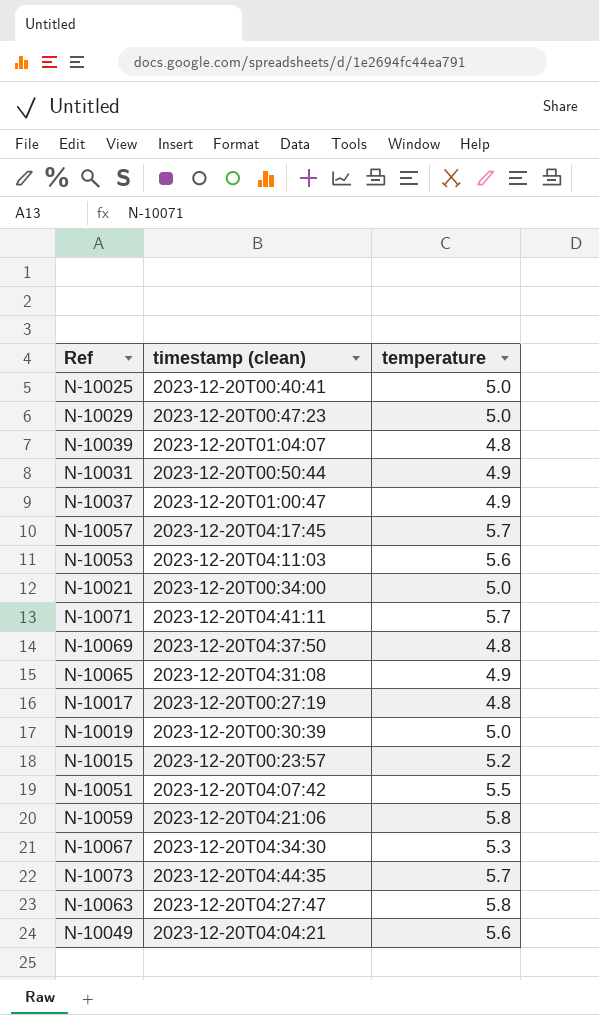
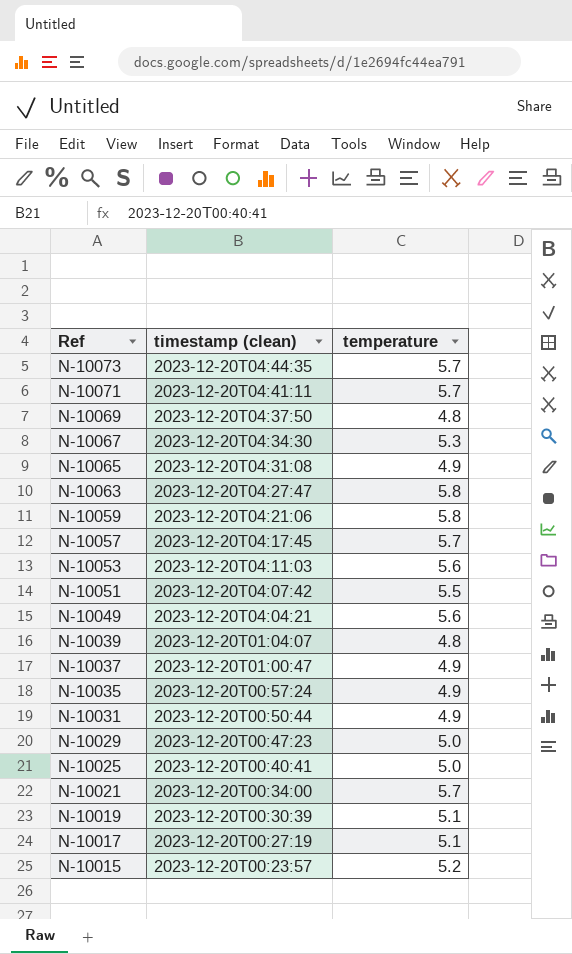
row order: none -> Ref descending
row N-10035: none -> 2023-12-20T00:57:24 | 4.9
N-10021 | temperature: 5.0 -> 5.7
N-10019 | temperature: 5.0 -> 5.1
N-10017 | temperature: 4.8 -> 5.1

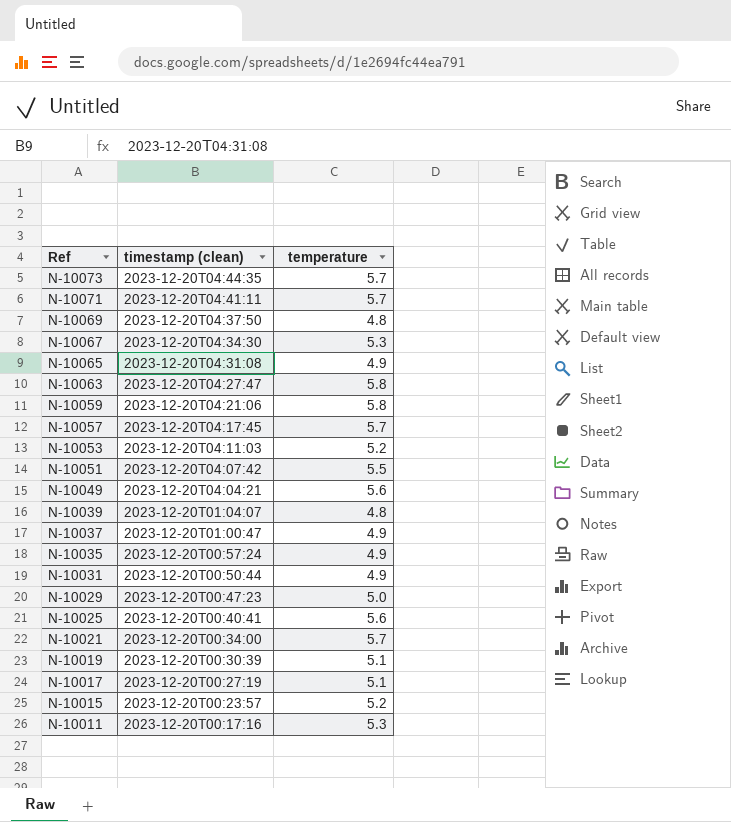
N-10053 | temperature: 5.6 -> 5.2
N-10025 | temperature: 5.0 -> 5.6
row N-10011: none -> 2023-12-20T00:17:16 | 5.3

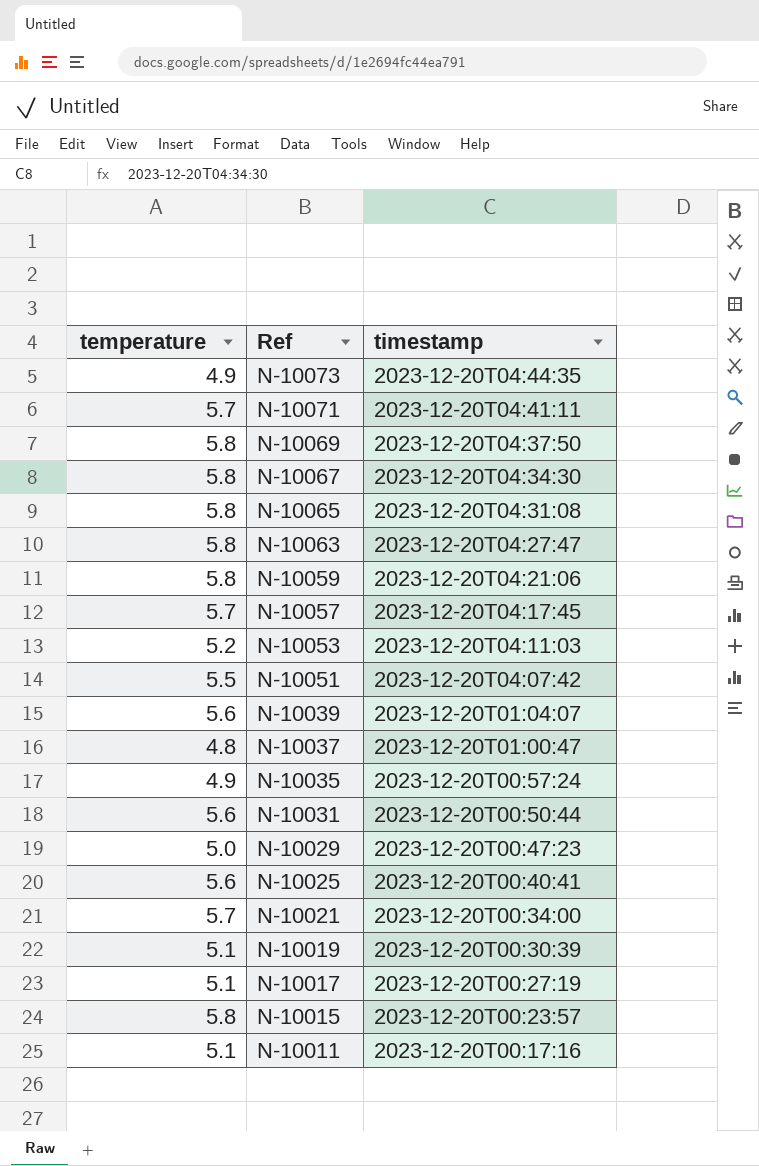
column temperature | position: 3 -> 1
column name: timestamp (clean) -> timestamp
row N-10049: 2023-12-20T04:04:21 | 5.6 -> none
N-10073 | temperature: 5.7 -> 4.9
N-10069 | temperature: 4.8 -> 5.8
N-10067 | temperature: 5.3 -> 5.8
N-10065 | temperature: 4.9 -> 5.8
N-10039 | temperature: 4.8 -> 5.6
N-10037 | temperature: 4.9 -> 4.8
N-10031 | temperature: 4.9 -> 5.6
N-10015 | temperature: 5.2 -> 5.8
N-10011 | temperature: 5.3 -> 5.1

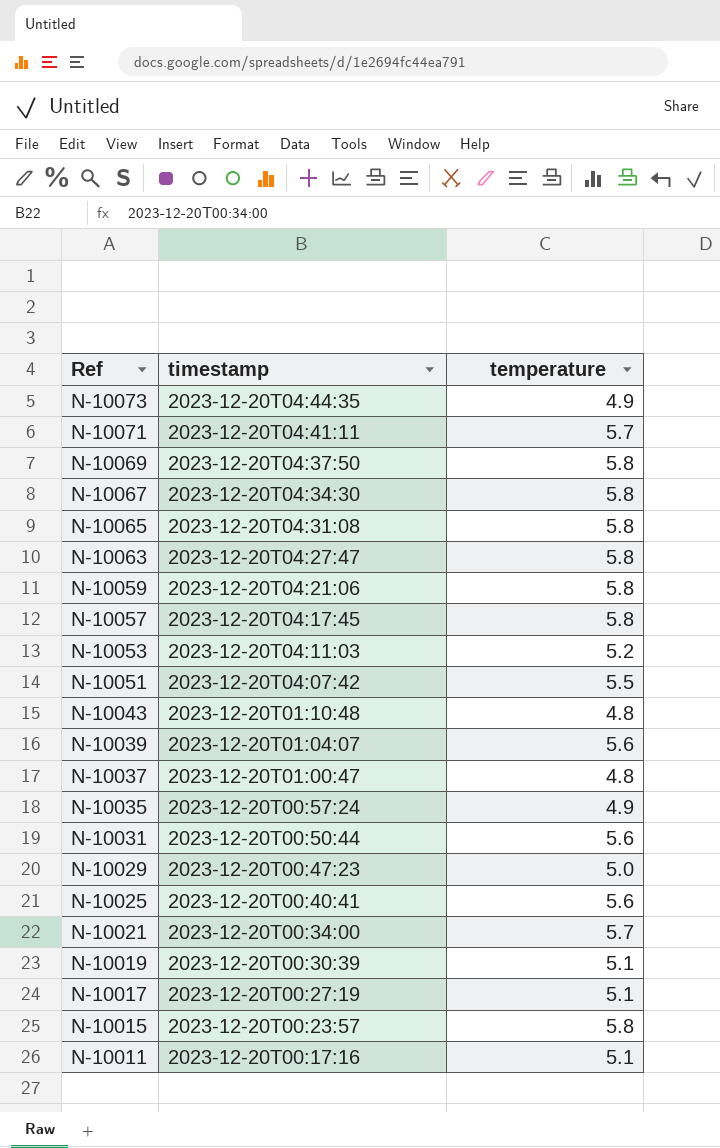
column temperature | position: 1 -> 3
N-10057 | temperature: 5.7 -> 5.8
row N-10043: none -> 2023-12-20T01:10:48 | 4.8

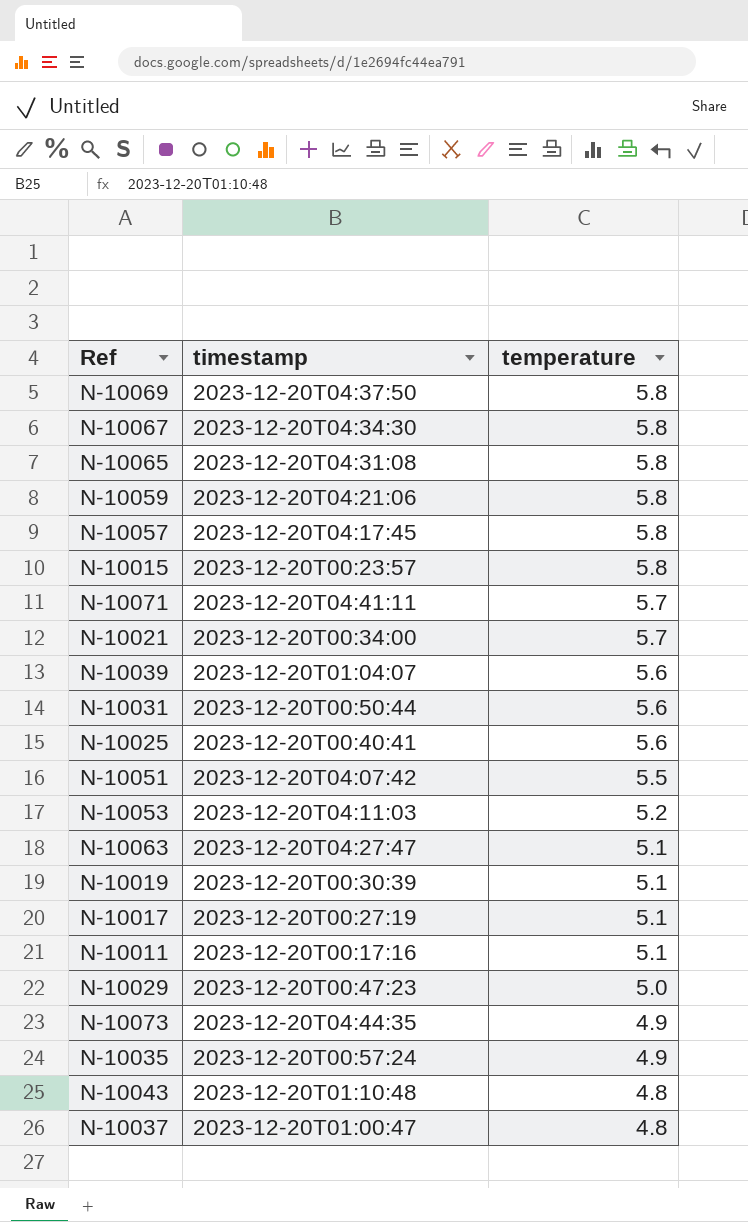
row order: Ref descending -> temperature descending
N-10063 | temperature: 5.8 -> 5.1

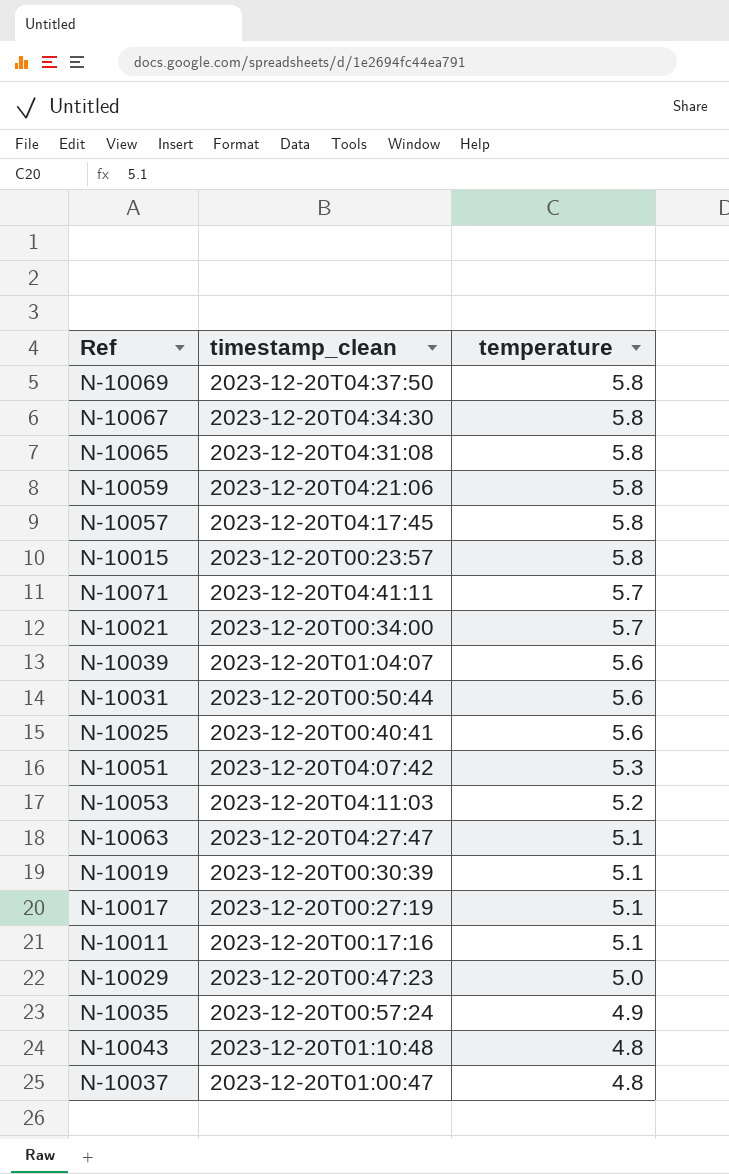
column name: timestamp -> timestamp_clean
row N-10073: 2023-12-20T04:44:35 | 4.9 -> none
N-10051 | temperature: 5.5 -> 5.3

